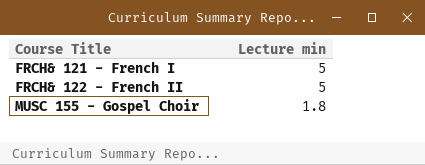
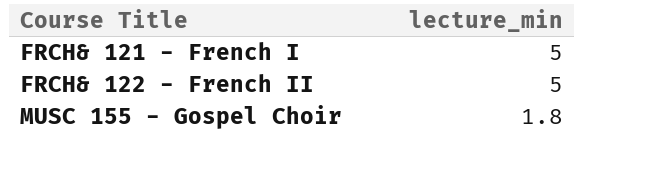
column name: Lecture min -> lecture_min

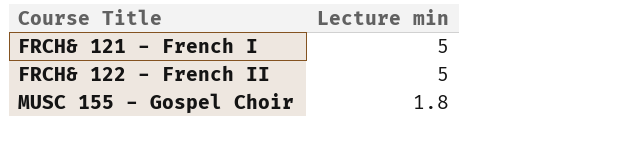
column name: lecture_min -> Lecture min

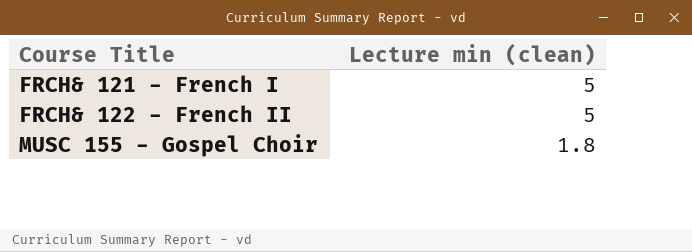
column name: Lecture min -> Lecture min (clean)

